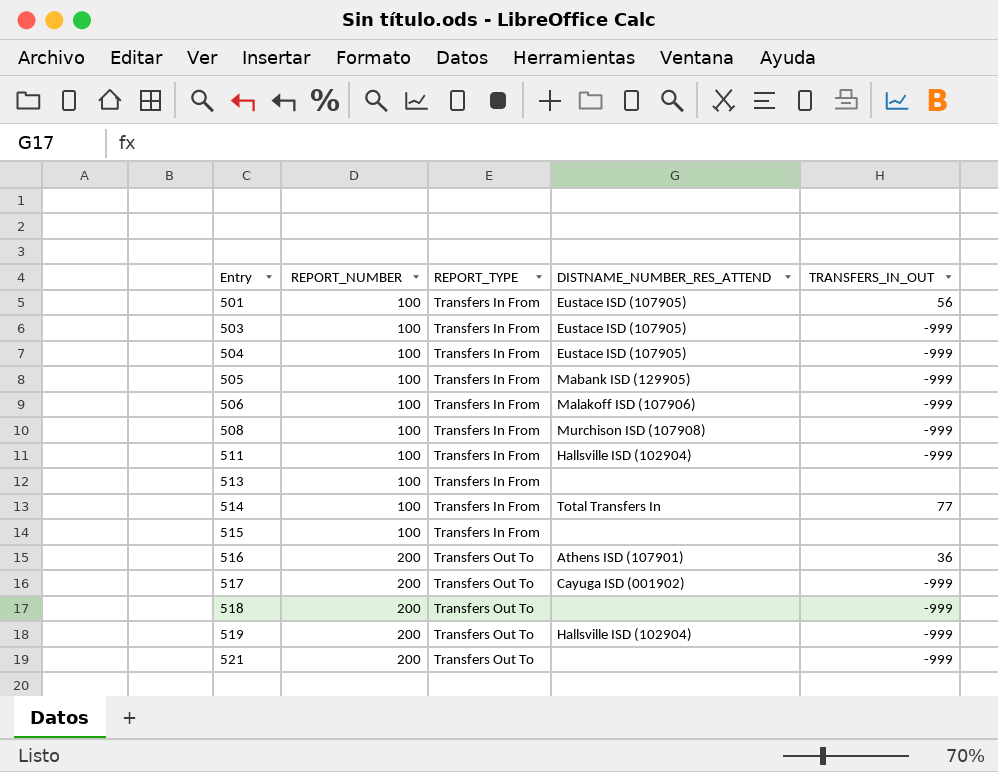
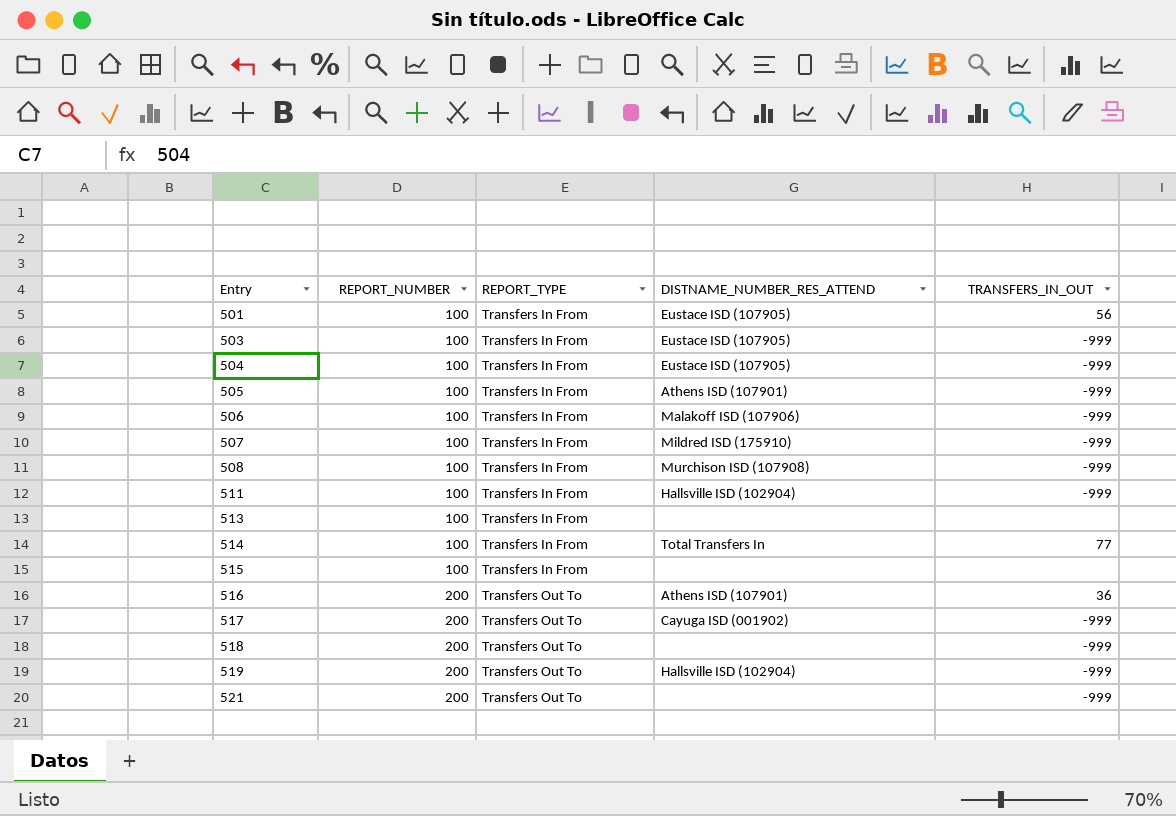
505 | DISTNAME_NUMBER_RES_ATTEND: Mabank ISD (129905) -> Athens ISD (107901)
row 507: none -> 100 | Transfers In From | Mildred ISD (175910) | -999

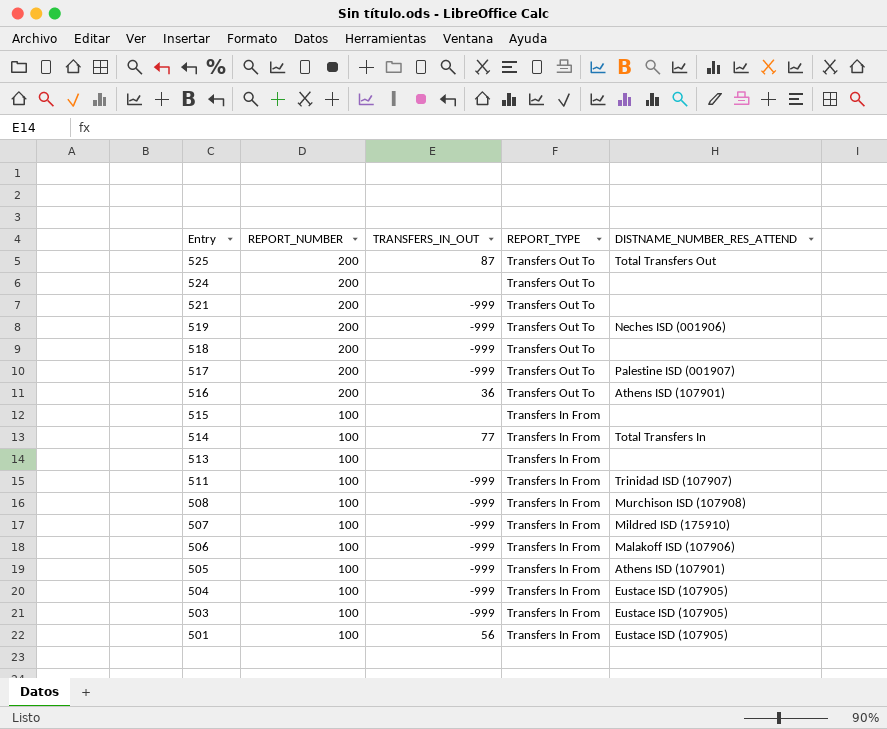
row order: Entry ascending -> Entry descending
column TRANSFERS_IN_OUT | position: 5 -> 3
row 525: none -> 200 | 87 | Transfers Out To | Total Transfers Out
row 524: none -> 200 | none | Transfers Out To | none
519 | DISTNAME_NUMBER_RES_ATTEND: Hallsville ISD (102904) -> Neches ISD (001906)
517 | DISTNAME_NUMBER_RES_ATTEND: Cayuga ISD (001902) -> Palestine ISD (001907)
511 | DISTNAME_NUMBER_RES_ATTEND: Hallsville ISD (102904) -> Trinidad ISD (107907)

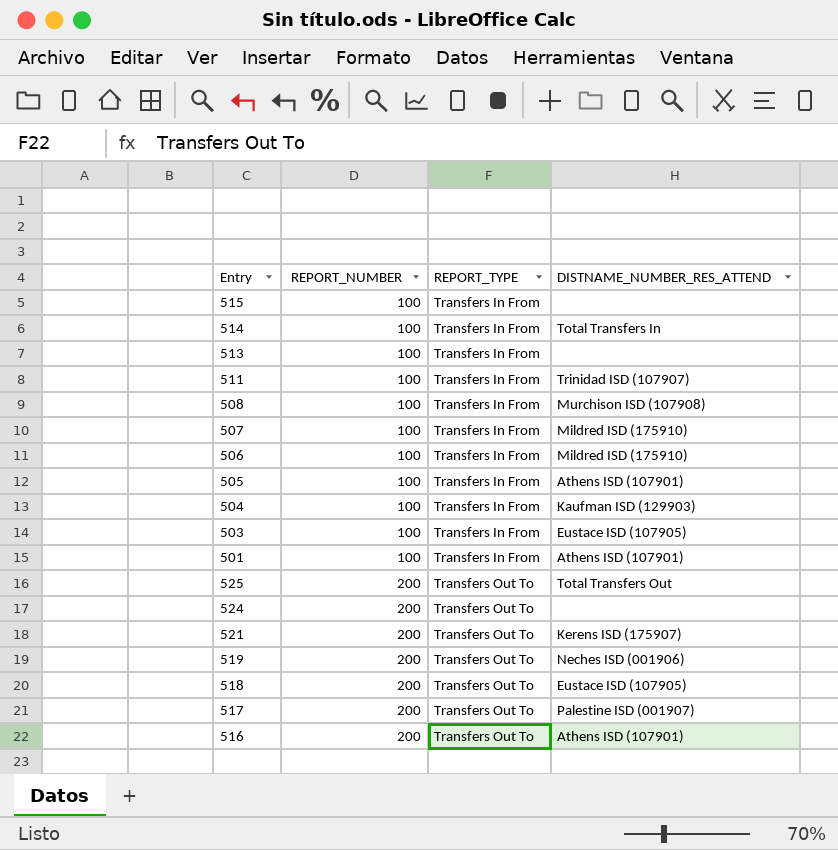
row order: Entry descending -> REPORT_NUMBER ascending
column TRANSFERS_IN_OUT | position: 3 -> none
506 | DISTNAME_NUMBER_RES_ATTEND: Malakoff ISD (107906) -> Mildred ISD (175910)
504 | DISTNAME_NUMBER_RES_ATTEND: Eustace ISD (107905) -> Kaufman ISD (129903)
501 | DISTNAME_NUMBER_RES_ATTEND: Eustace ISD (107905) -> Athens ISD (107901)
521 | DISTNAME_NUMBER_RES_ATTEND: none -> Kerens ISD (175907)
518 | DISTNAME_NUMBER_RES_ATTEND: none -> Eustace ISD (107905)

